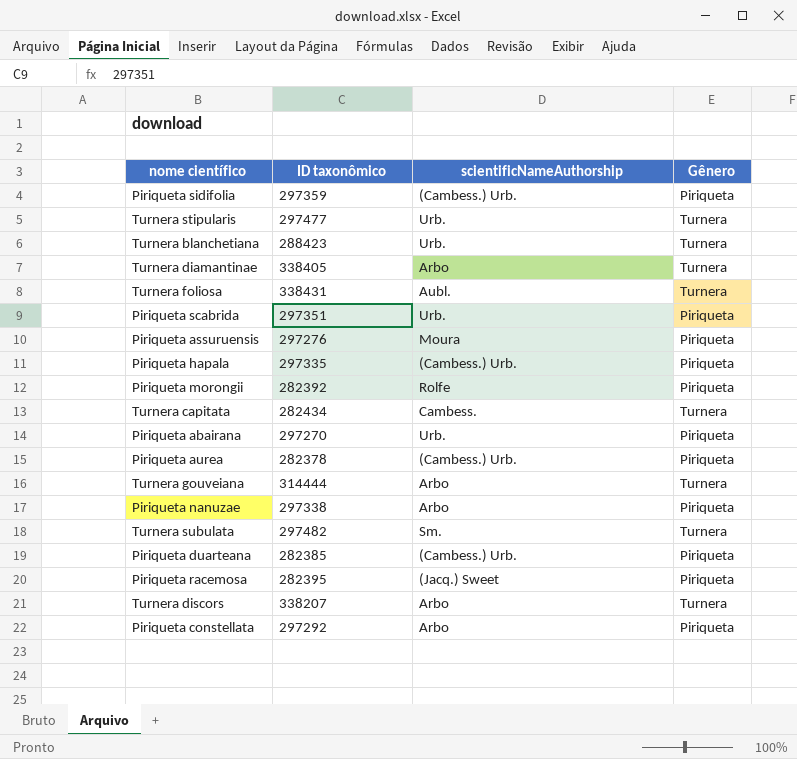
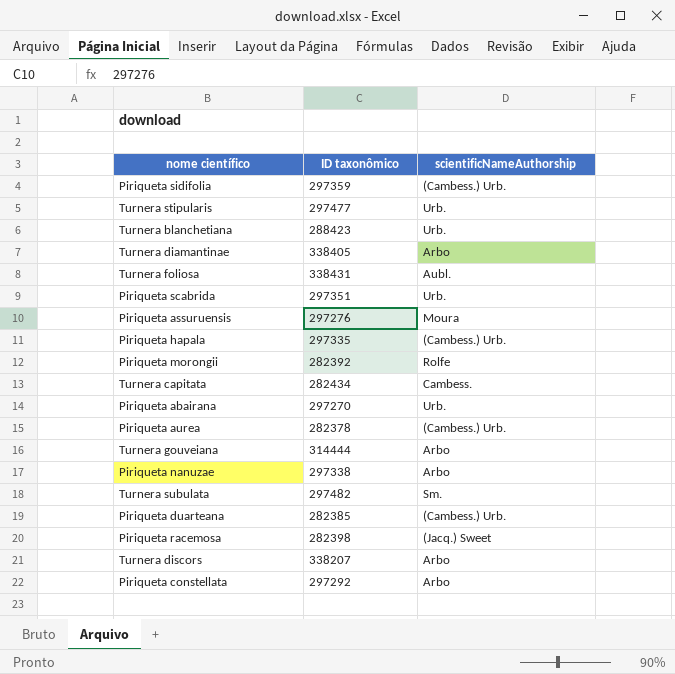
column Gênero | position: 4 -> none
Piriqueta racemosa | ID taxonômico: 282395 -> 282398

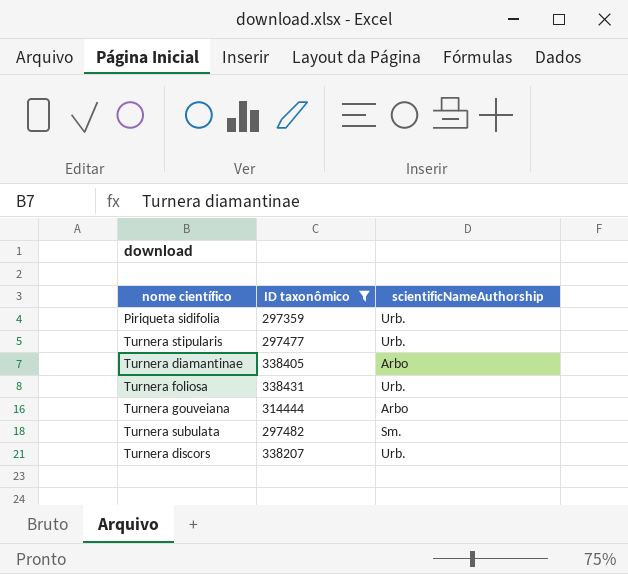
filter: none -> ID taxonômico >= 297359
Piriqueta sidifolia | scientificNameAuthorship: (Cambess.) Urb. -> Urb.
Turnera foliosa | scientificNameAuthorship: Aubl. -> Urb.
Turnera discors | scientificNameAuthorship: Arbo -> Urb.

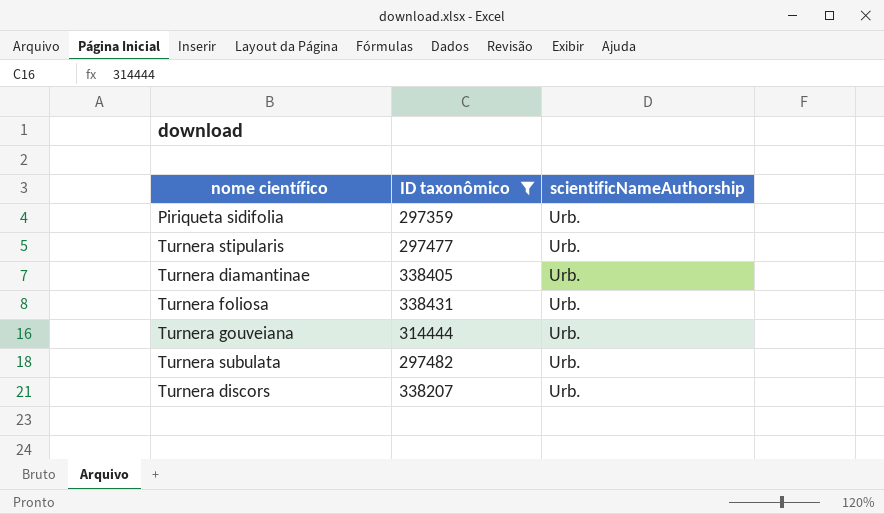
Turnera diamantinae | scientificNameAuthorship: Arbo -> Urb.
Turnera gouveiana | scientificNameAuthorship: Arbo -> Urb.
Turnera subulata | scientificNameAuthorship: Sm. -> Urb.

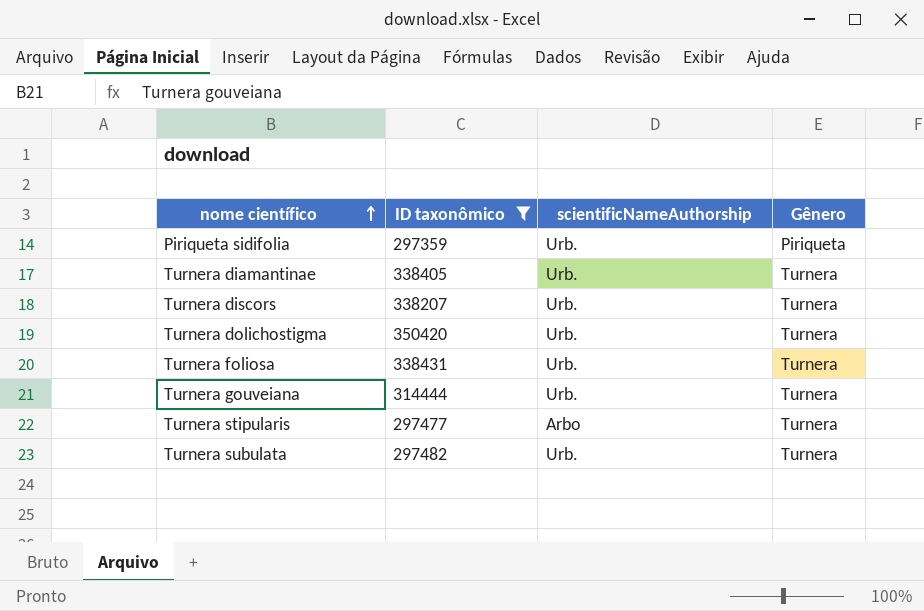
row order: none -> nome científico ascending
column Gênero | position: none -> 4
row Turnera dolichostigma: none -> 350420 | Urb. | Turnera
Turnera stipularis | scientificNameAuthorship: Urb. -> Arbo

